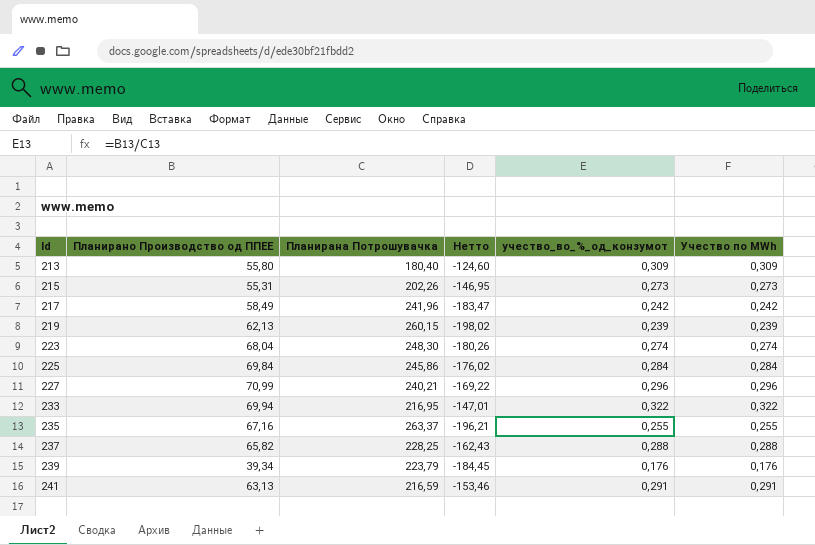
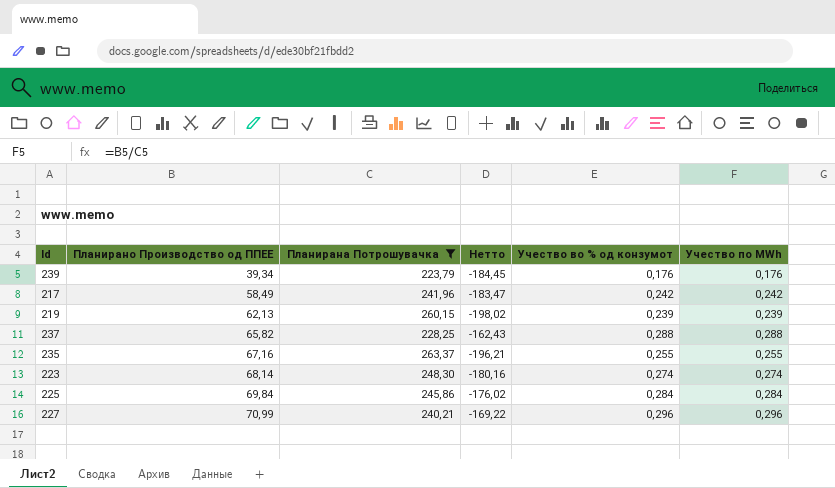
filter: none -> Планирана Потрошувачка >= 223,79
row order: Id ascending -> Планирано Производство од ППЕЕ ascending
column name: учество_во_%_од_конзумот -> Учество во % од конзумот
223 | Планирано Производство од ППЕЕ: 68,04 -> 68,14
223 | Нетто: -180,26 -> -180,16

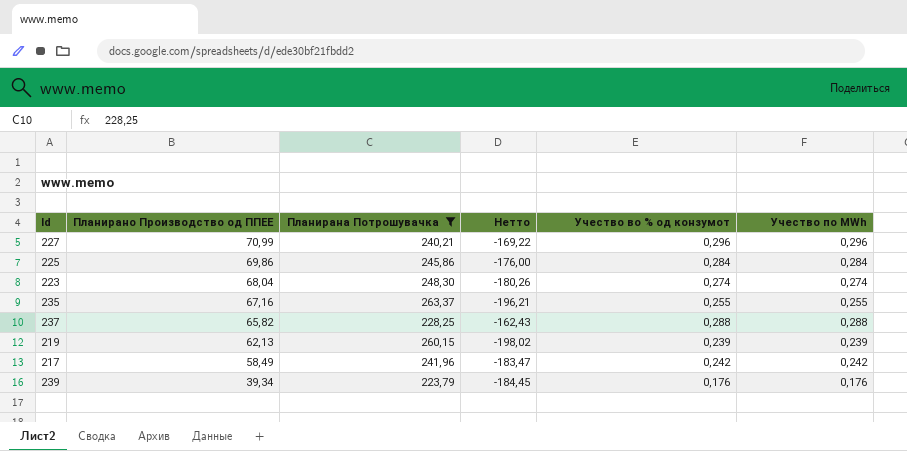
row order: Планирано Производство од ППЕЕ ascending -> Планирано Производство од ППЕЕ descending
225 | Планирано Производство од ППЕЕ: 69,84 -> 69,86
225 | Нетто: -176,02 -> -176,00
223 | Планирано Производство од ППЕЕ: 68,14 -> 68,04
223 | Нетто: -180,16 -> -180,26

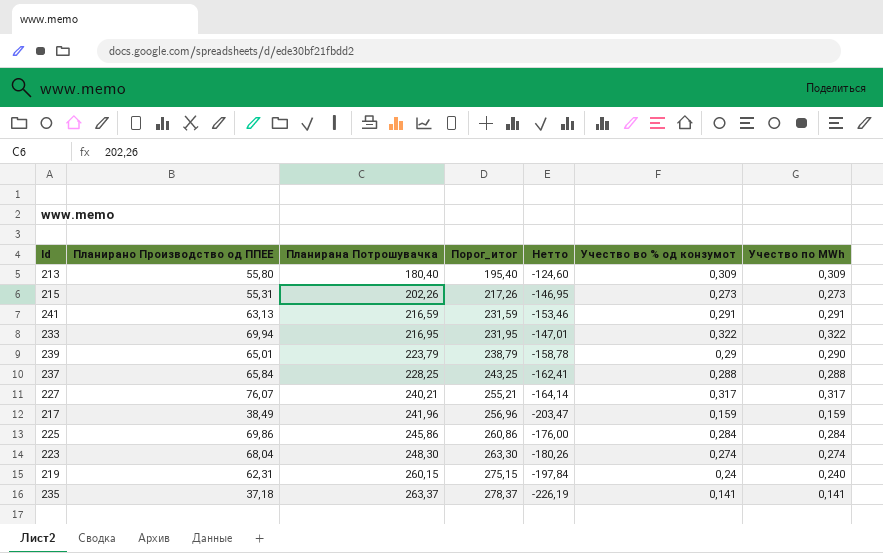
filter: Планирана Потрошувачка >= 223,79 -> none
row order: Планирано Производство од ППЕЕ descending -> Планирана Потрошувачка ascending
column Порог_итог | formula: none -> [Планирана Потрошувачка] + 15
239 | Планирано Производство од ППЕЕ: 39,34 -> 65,01
239 | Нетто: -184,45 -> -158,78
239 | Учество во % од конзумот: 0,176 -> 0,29
239 | Учество по MWh: 0,176 -> 0,290
237 | Планирано Производство од ППЕЕ: 65,82 -> 65,84
237 | Нетто: -162,43 -> -162,41
227 | Планирано Производство од ППЕЕ: 70,99 -> 76,07
227 | Нетто: -169,22 -> -164,14
227 | Учество во % од конзумот: 0,296 -> 0,317
227 | Учество по MWh: 0,296 -> 0,317
217 | Планирано Производство од ППЕЕ: 58,49 -> 38,49
217 | Нетто: -183,47 -> -203,47
217 | Учество во % од конзумот: 0,242 -> 0,159
217 | Учество по MWh: 0,242 -> 0,159
219 | Планирано Производство од ППЕЕ: 62,13 -> 62,31
219 | Нетто: -198,02 -> -197,84
219 | Учество во % од конзумот: 0,239 -> 0,24
219 | Учество по MWh: 0,239 -> 0,240
235 | Планирано Производство од ППЕЕ: 67,16 -> 37,18
235 | Нетто: -196,21 -> -226,19
235 | Учество во % од конзумот: 0,255 -> 0,141
235 | Учество по MWh: 0,255 -> 0,141

